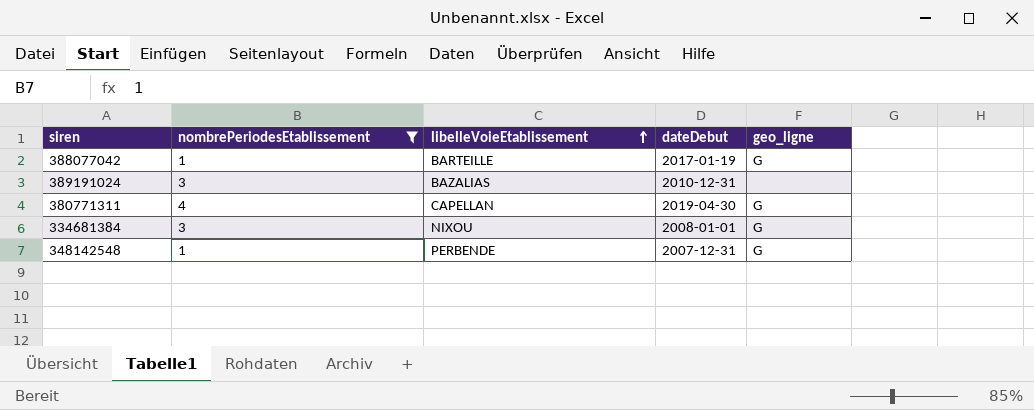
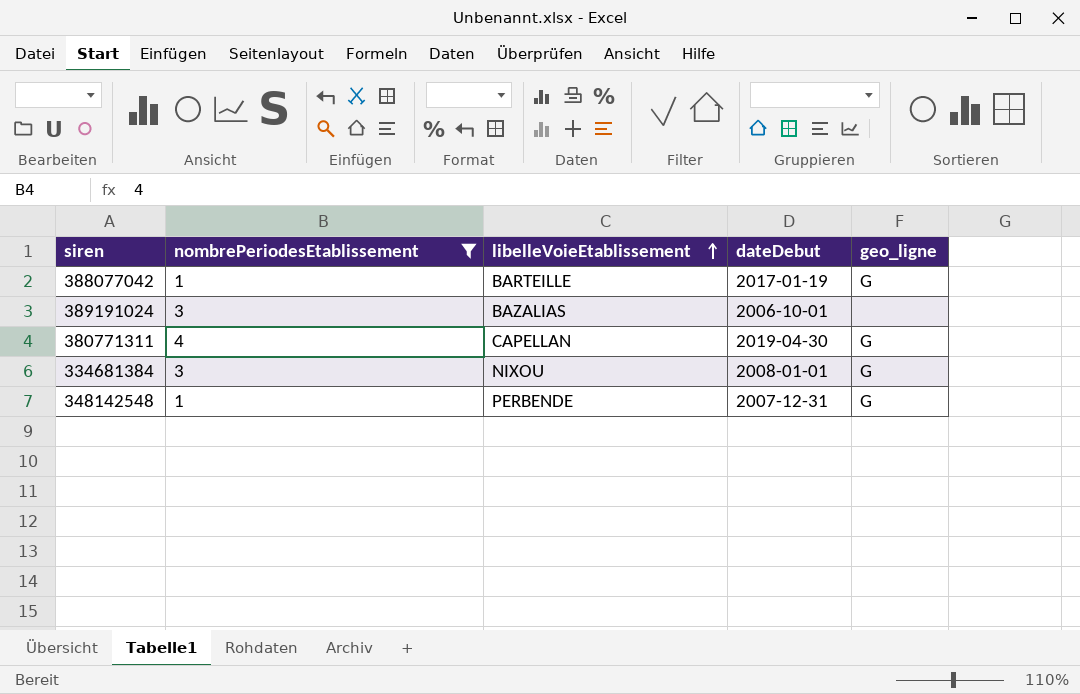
389191024 | dateDebut: 2010-12-31 -> 2006-10-01

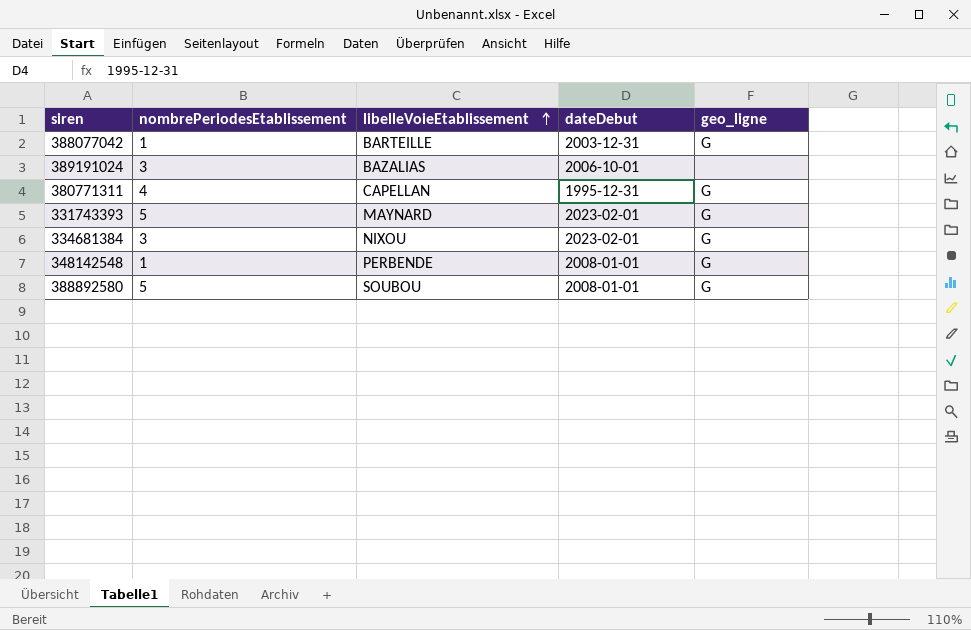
filter: nombrePeriodesEtablissement != 5 -> none
388077042 | dateDebut: 2017-01-19 -> 2003-12-31
380771311 | dateDebut: 2019-04-30 -> 1995-12-31
334681384 | dateDebut: 2008-01-01 -> 2023-02-01
348142548 | dateDebut: 2007-12-31 -> 2008-01-01

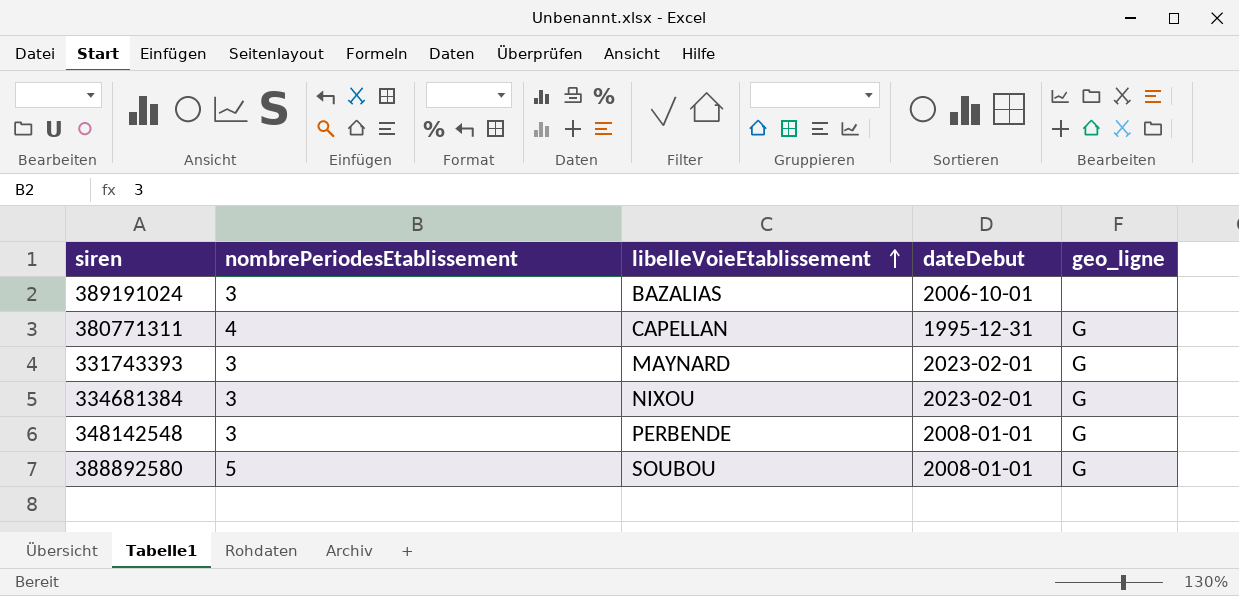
row 388077042: 1 | BARTEILLE | 2003-12-31 | G -> none
331743393 | nombrePeriodesEtablissement: 5 -> 3
348142548 | nombrePeriodesEtablissement: 1 -> 3

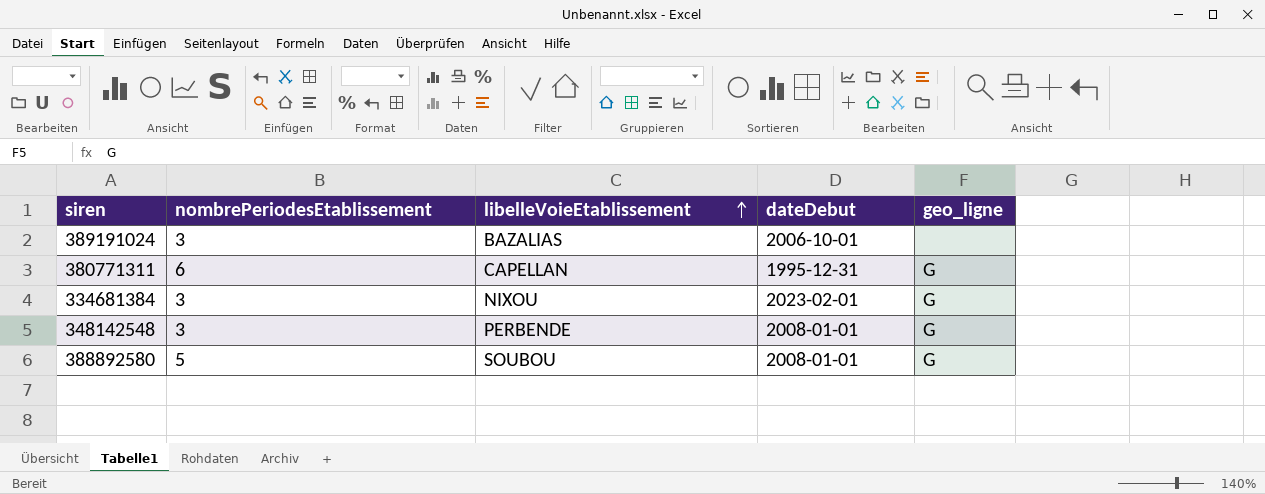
row 331743393: 3 | MAYNARD | 2023-02-01 | G -> none
380771311 | nombrePeriodesEtablissement: 4 -> 6

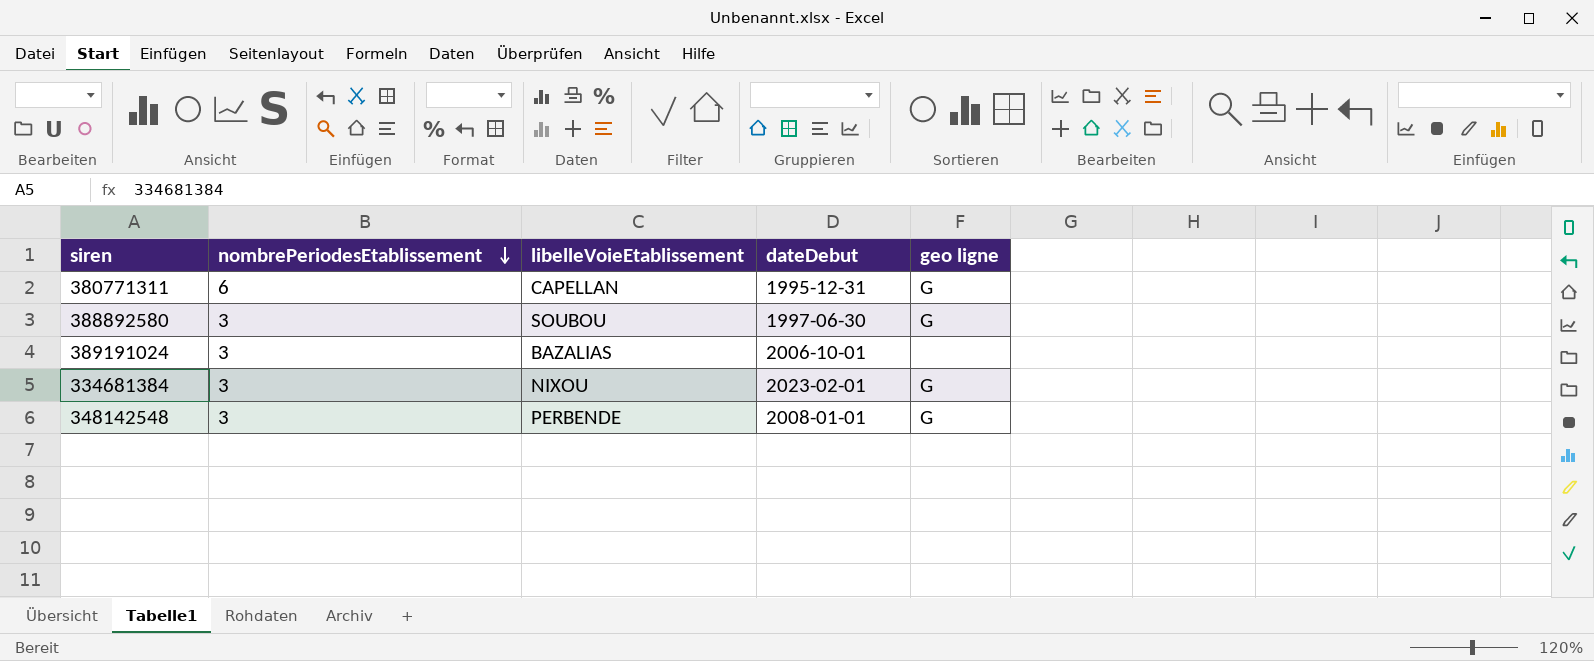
row order: libelleVoieEtablissement ascending -> nombrePeriodesEtablissement descending
column name: geo_ligne -> geo ligne
388892580 | nombrePeriodesEtablissement: 5 -> 3
388892580 | dateDebut: 2008-01-01 -> 1997-06-30

